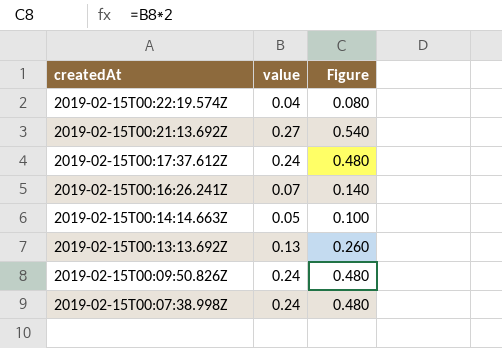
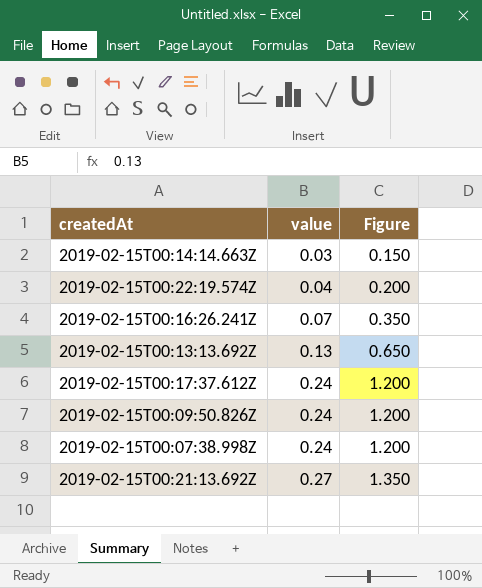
row order: createdAt descending -> value ascending
column Figure | formula: [value] * 2 -> [value] * 5
2019-02-15T00:14:14.663Z | value: 0.05 -> 0.03

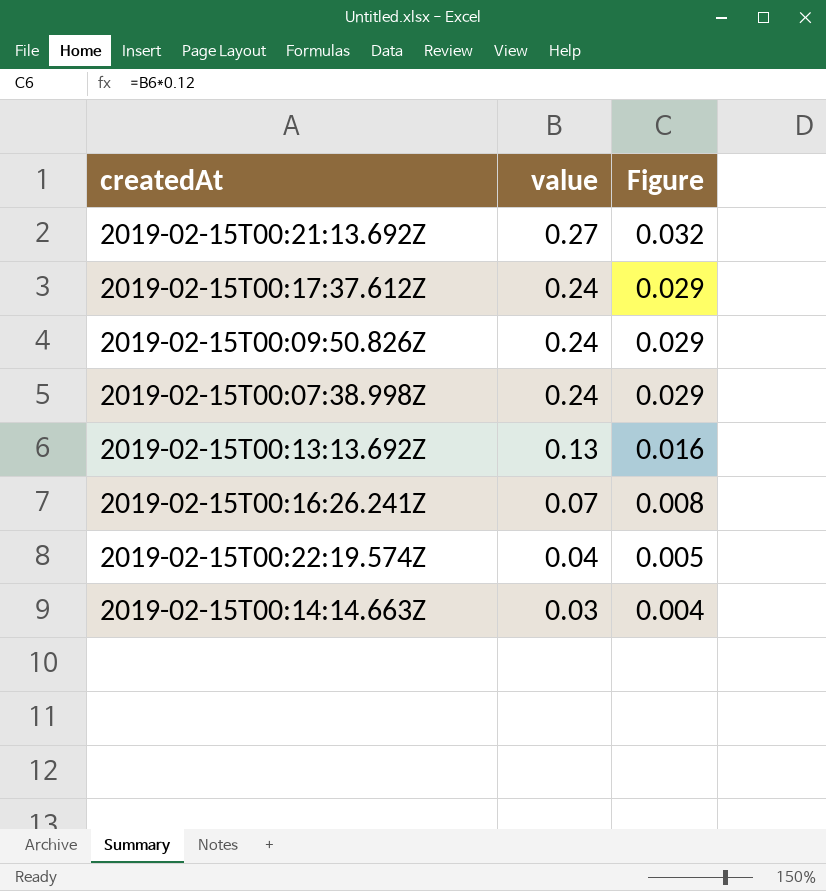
row order: value ascending -> value descending
column Figure | formula: [value] * 5 -> [value] * 0.12

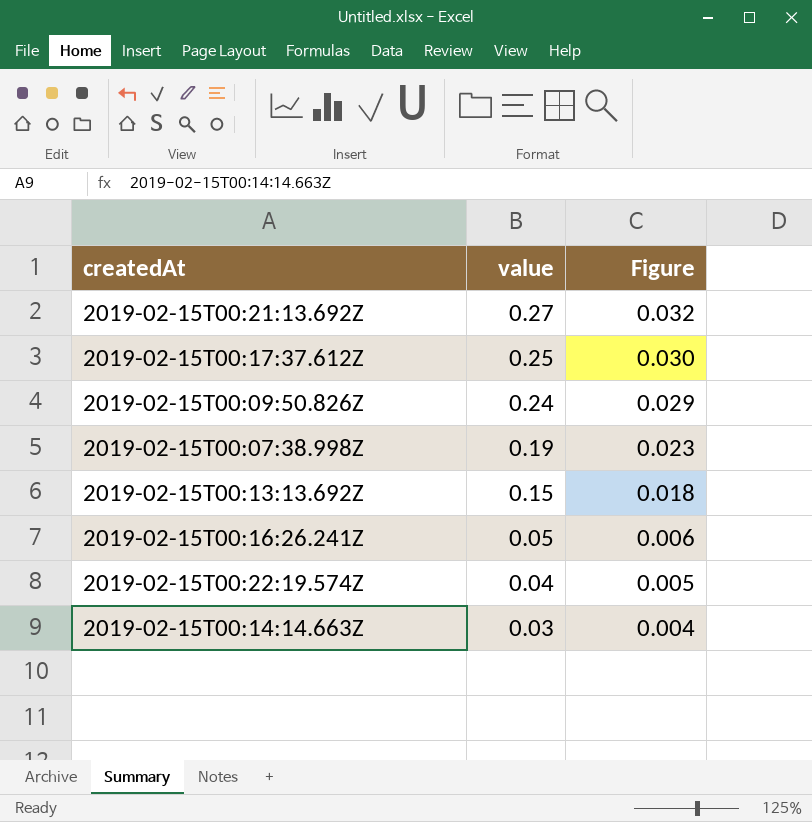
2019-02-15T00:17:37.612Z | value: 0.24 -> 0.25
2019-02-15T00:17:37.612Z | Figure: 0.029 -> 0.030
2019-02-15T00:07:38.998Z | value: 0.24 -> 0.19
2019-02-15T00:07:38.998Z | Figure: 0.029 -> 0.023
2019-02-15T00:13:13.692Z | value: 0.13 -> 0.15
2019-02-15T00:13:13.692Z | Figure: 0.016 -> 0.018
2019-02-15T00:16:26.241Z | value: 0.07 -> 0.05
2019-02-15T00:16:26.241Z | Figure: 0.008 -> 0.006

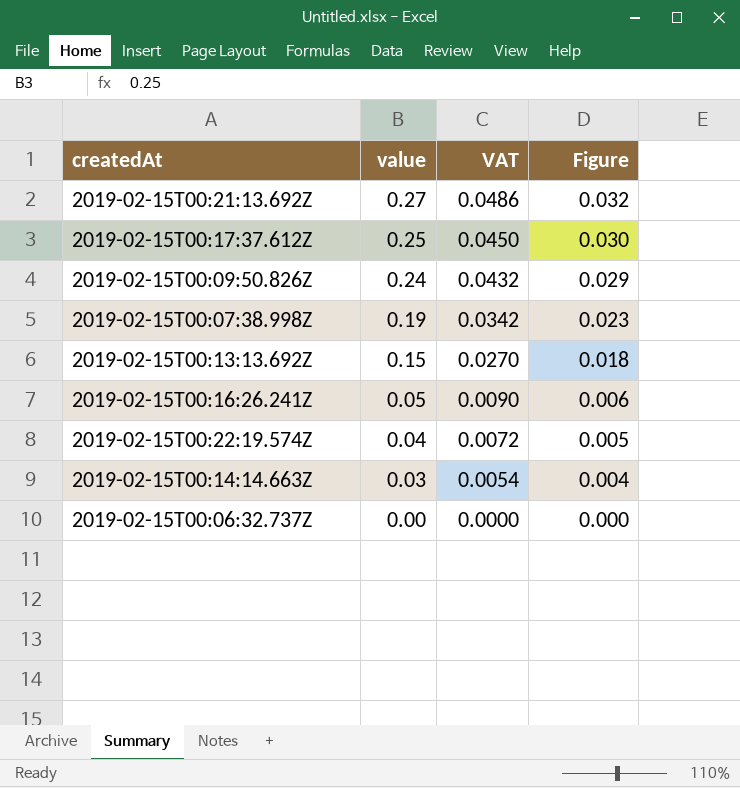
column VAT | formula: none -> [value] * 0.18
row 2019-02-15T00:06:32.737Z: none -> 0.00 | 0.0000 | 0.000

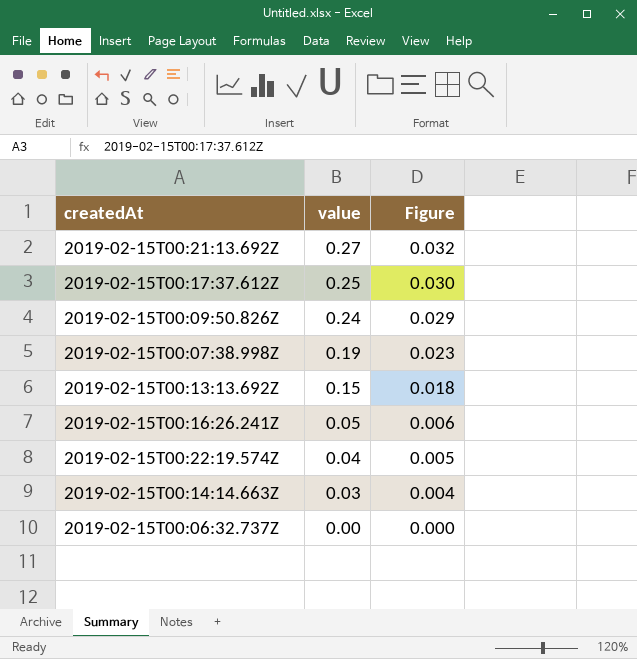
column VAT | formula: [value] * 0.18 -> none

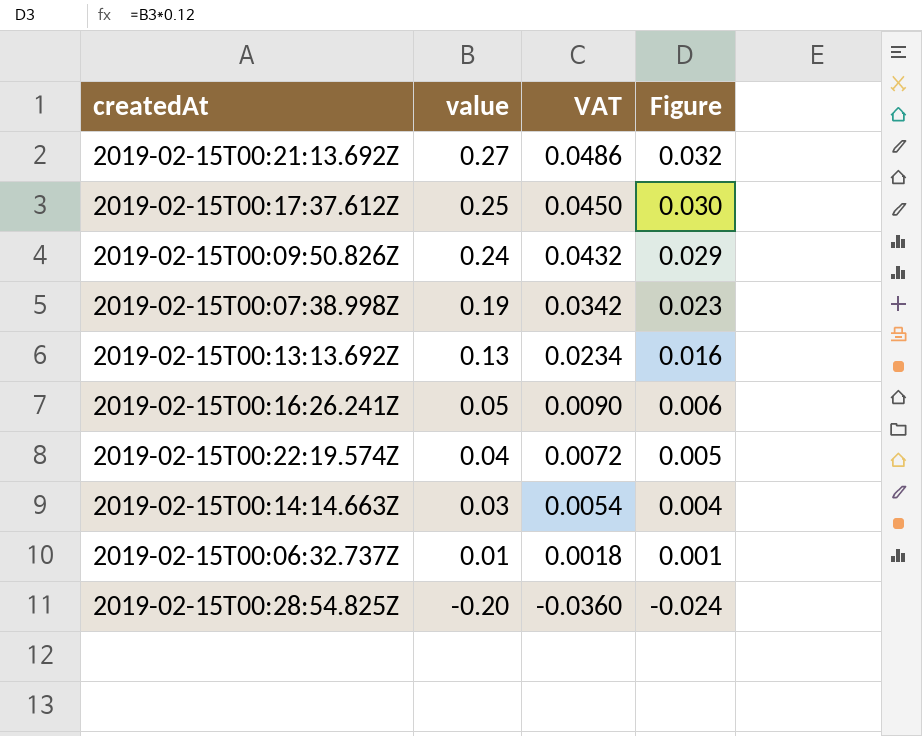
column VAT | formula: none -> [value] * 0.18
2019-02-15T00:13:13.692Z | value: 0.15 -> 0.13
2019-02-15T00:13:13.692Z | Figure: 0.018 -> 0.016
2019-02-15T00:06:32.737Z | value: 0.00 -> 0.01
2019-02-15T00:06:32.737Z | Figure: 0.000 -> 0.001
row 2019-02-15T00:28:54.825Z: none -> -0.20 | -0.0360 | -0.024

